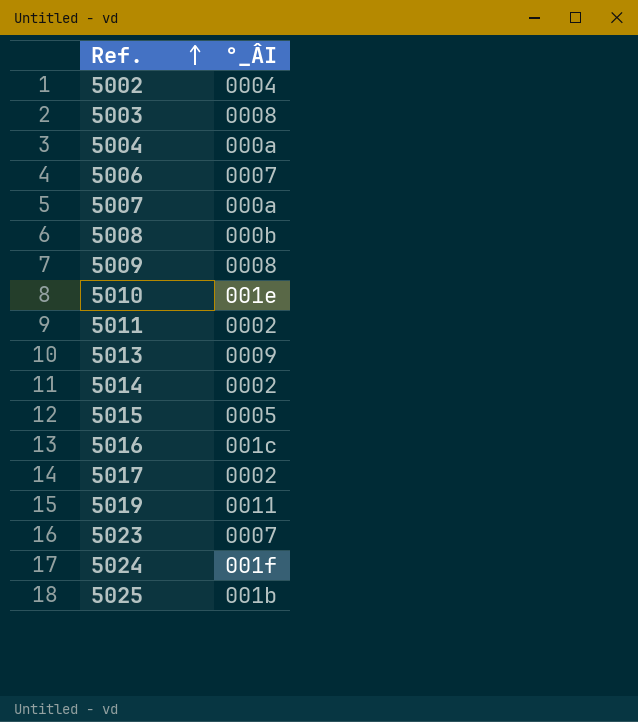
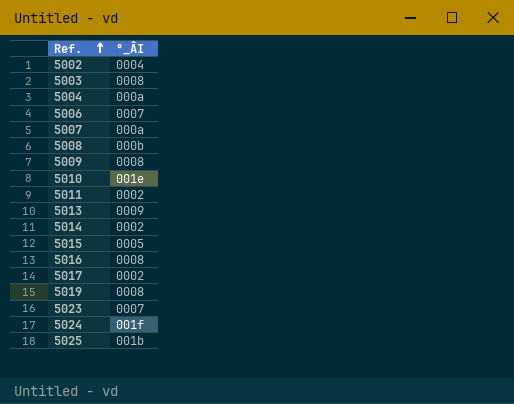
5016 | °_ÂI: 001c -> 0008
5019 | °_ÂI: 0011 -> 0008

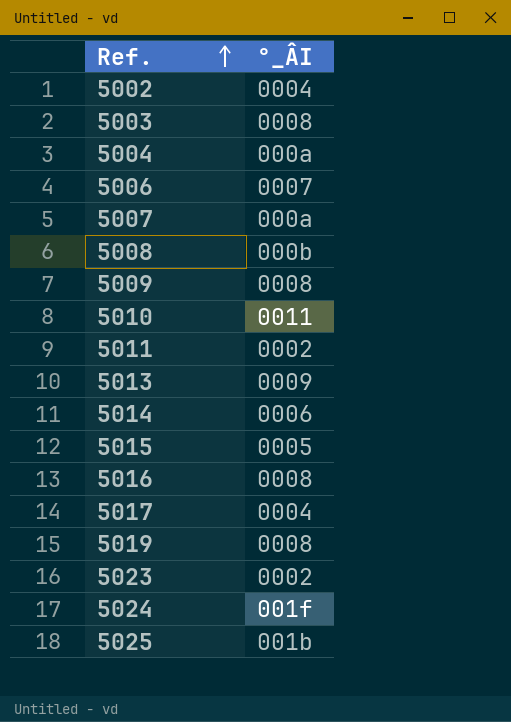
5010 | °_ÂI: 001e -> 0011
5014 | °_ÂI: 0002 -> 0006
5017 | °_ÂI: 0002 -> 0004
5023 | °_ÂI: 0007 -> 0002

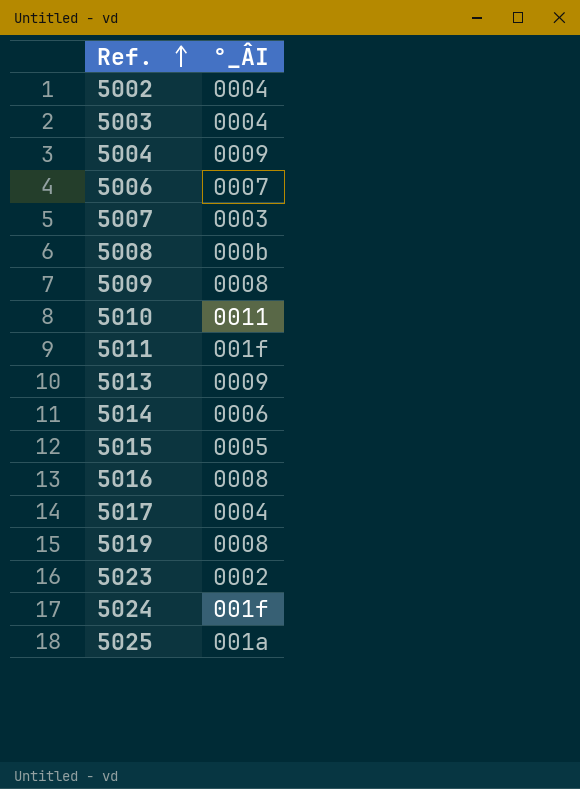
5003 | °_ÂI: 0008 -> 0004
5004 | °_ÂI: 000a -> 0009
5007 | °_ÂI: 000a -> 0003
5011 | °_ÂI: 0002 -> 001f
5025 | °_ÂI: 001b -> 001a

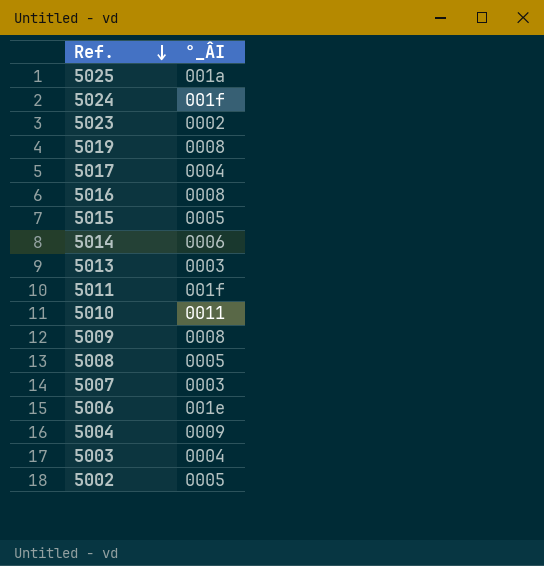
row order: Ref. ascending -> Ref. descending
5013 | °_ÂI: 0009 -> 0003
5008 | °_ÂI: 000b -> 0005
5006 | °_ÂI: 0007 -> 001e
5002 | °_ÂI: 0004 -> 0005

